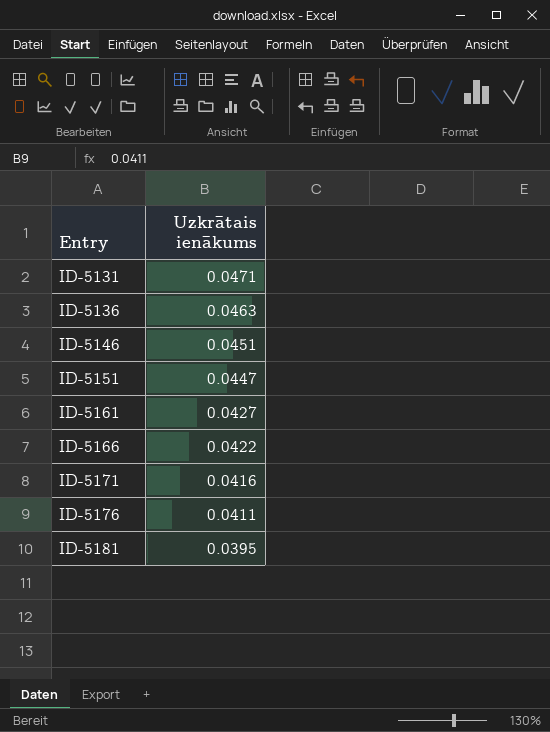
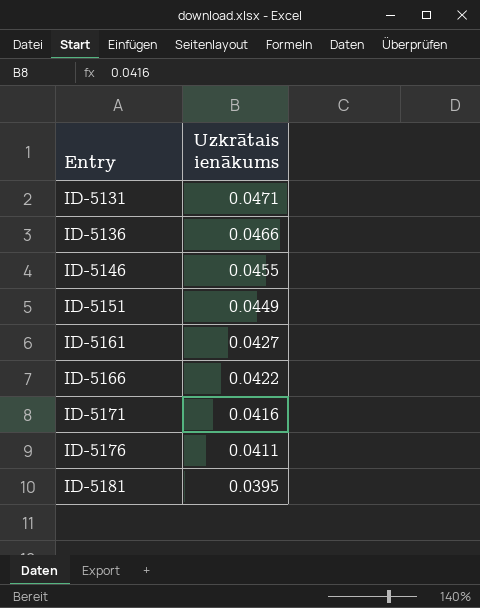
ID-5136 | Uzkrātais ienākums: 0.0463 -> 0.0466
ID-5146 | Uzkrātais ienākums: 0.0451 -> 0.0455
ID-5151 | Uzkrātais ienākums: 0.0447 -> 0.0449

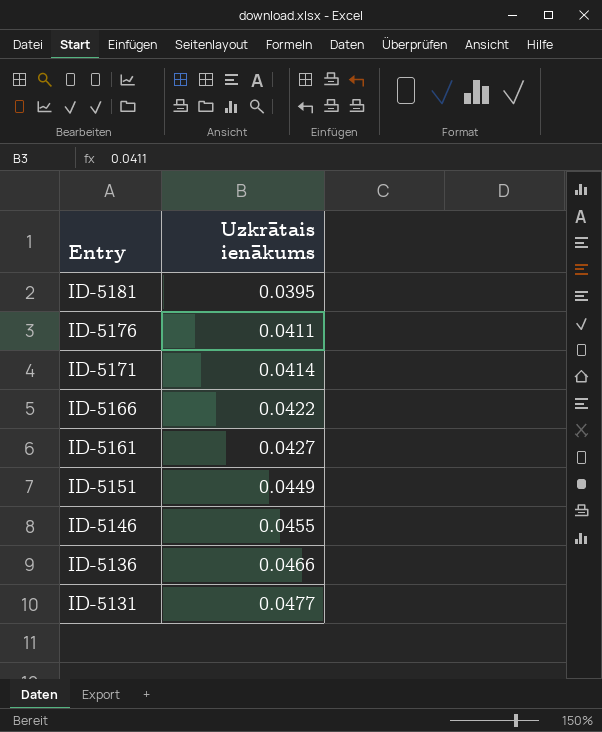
row order: Entry ascending -> Entry descending
ID-5171 | Uzkrātais ienākums: 0.0416 -> 0.0414
ID-5131 | Uzkrātais ienākums: 0.0471 -> 0.0477

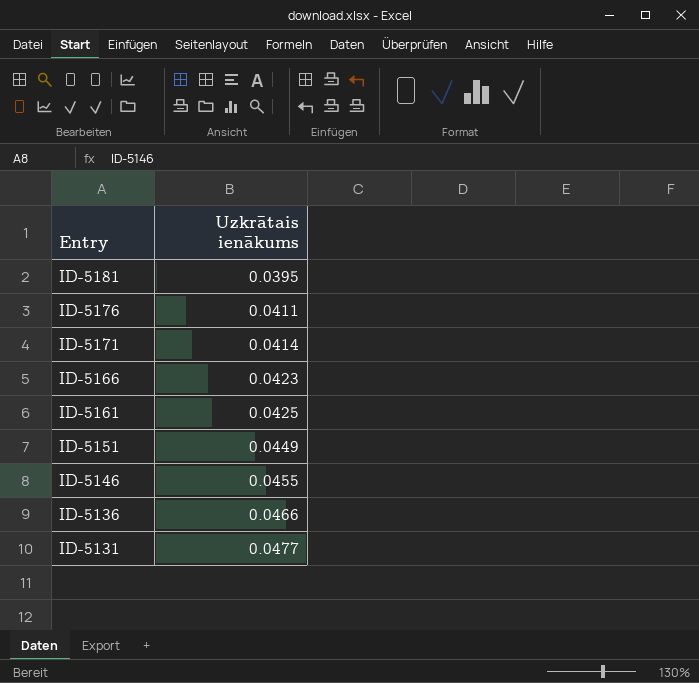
ID-5166 | Uzkrātais ienākums: 0.0422 -> 0.0423
ID-5161 | Uzkrātais ienākums: 0.0427 -> 0.0425

